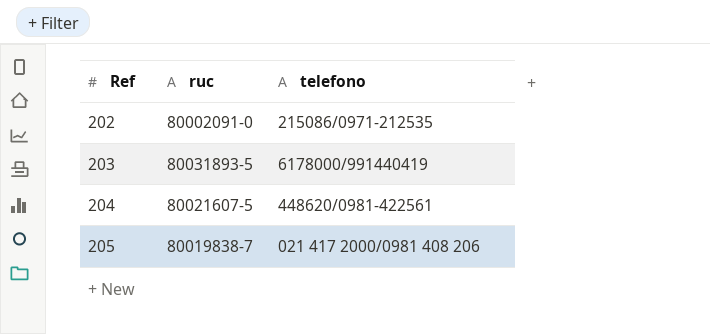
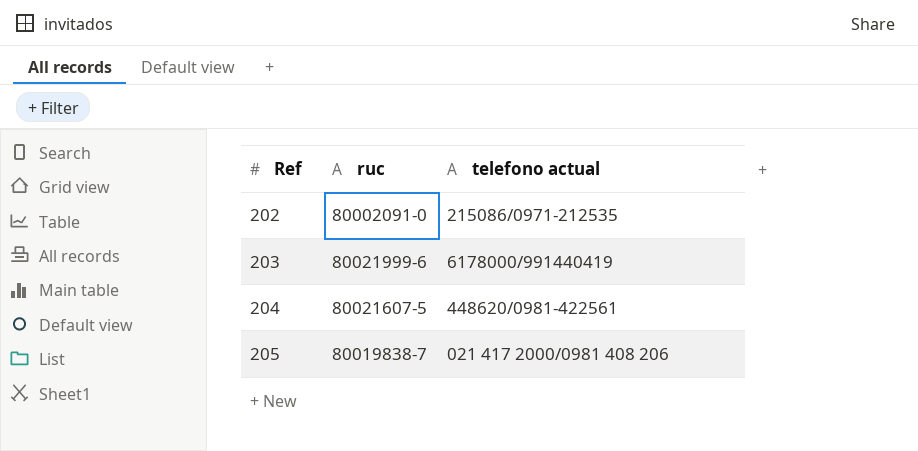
column name: telefono -> telefono actual
203 | ruc: 80031893-5 -> 80021999-6

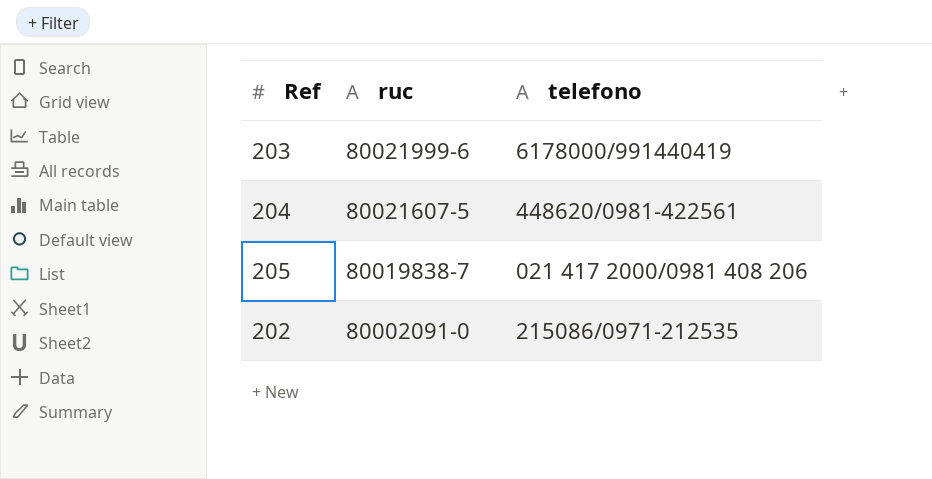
row order: Ref ascending -> ruc descending
column name: telefono actual -> telefono

